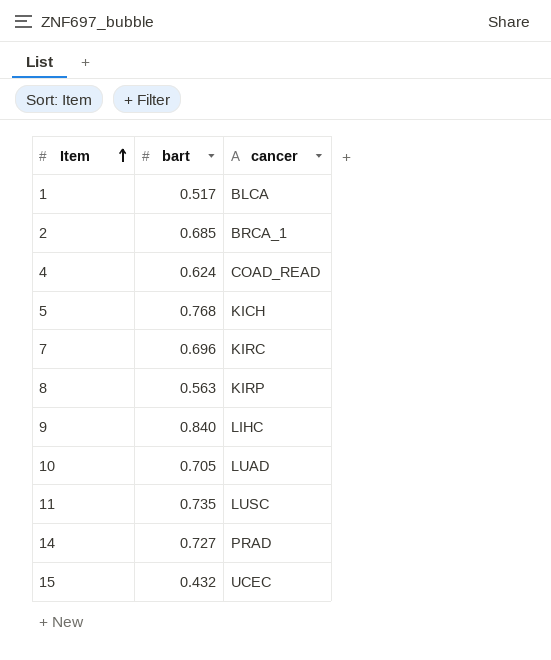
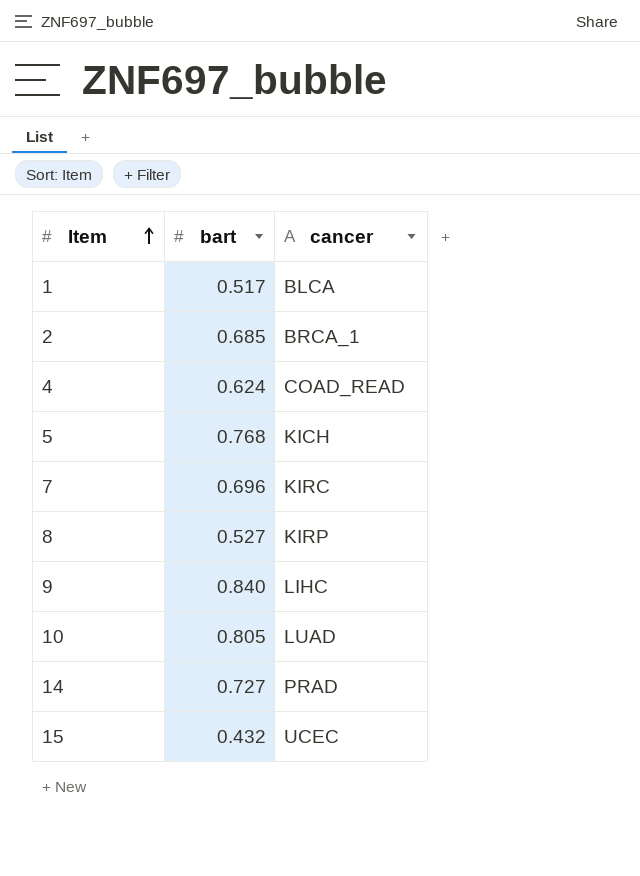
row 11: 0.735 | LUSC -> none
8 | bart: 0.563 -> 0.527
10 | bart: 0.705 -> 0.805

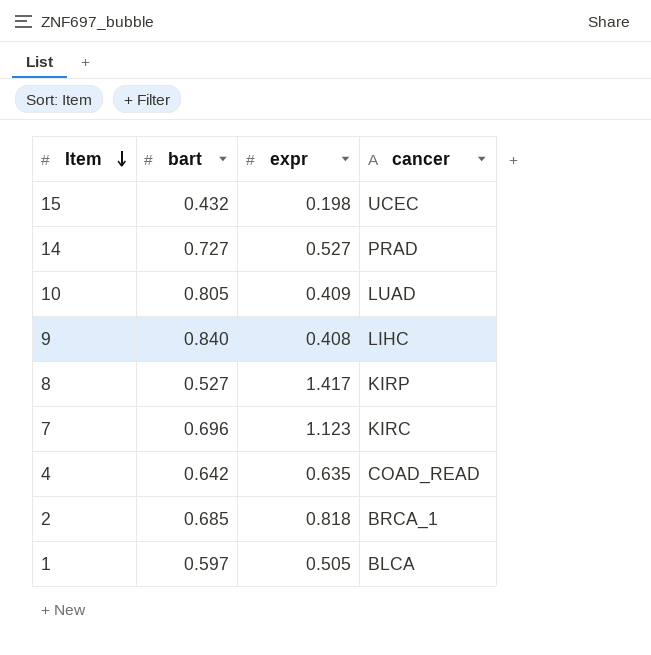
row order: Item ascending -> Item descending
column expr | position: none -> 3
row 5: 0.768 | KICH -> none
4 | bart: 0.624 -> 0.642
1 | bart: 0.517 -> 0.597

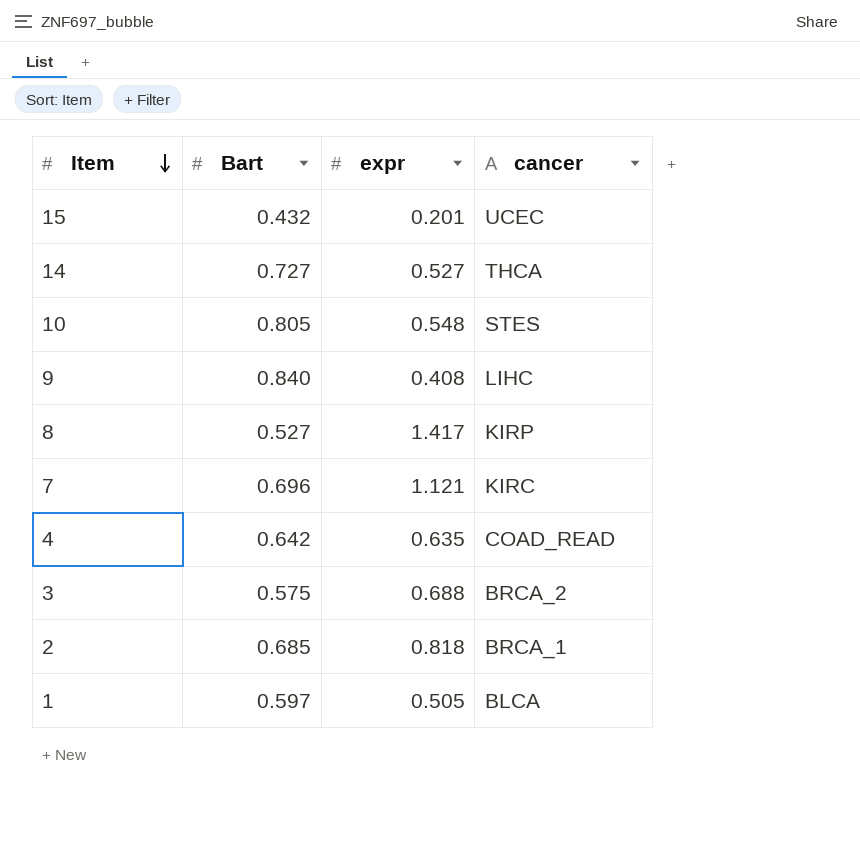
column name: bart -> Bart
15 | expr: 0.198 -> 0.201
14 | cancer: PRAD -> THCA
10 | expr: 0.409 -> 0.548
10 | cancer: LUAD -> STES
7 | expr: 1.123 -> 1.121
row 3: none -> 0.575 | 0.688 | BRCA_2

